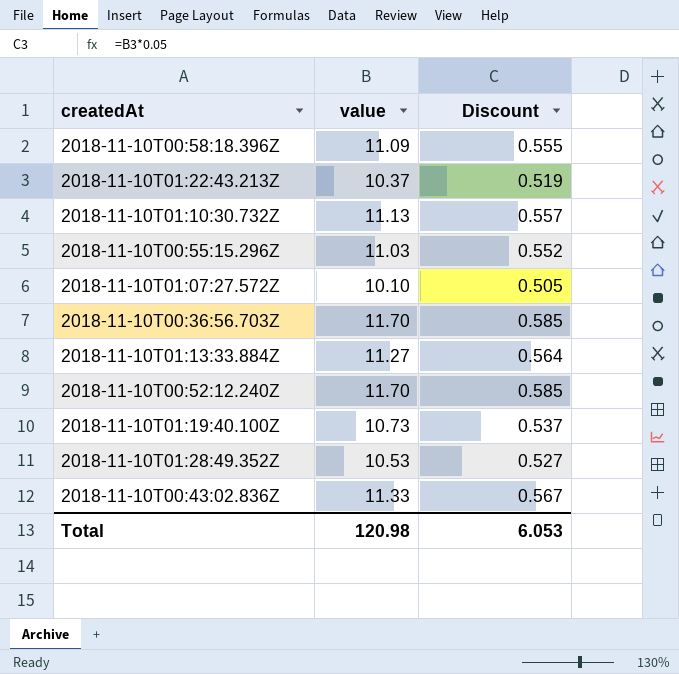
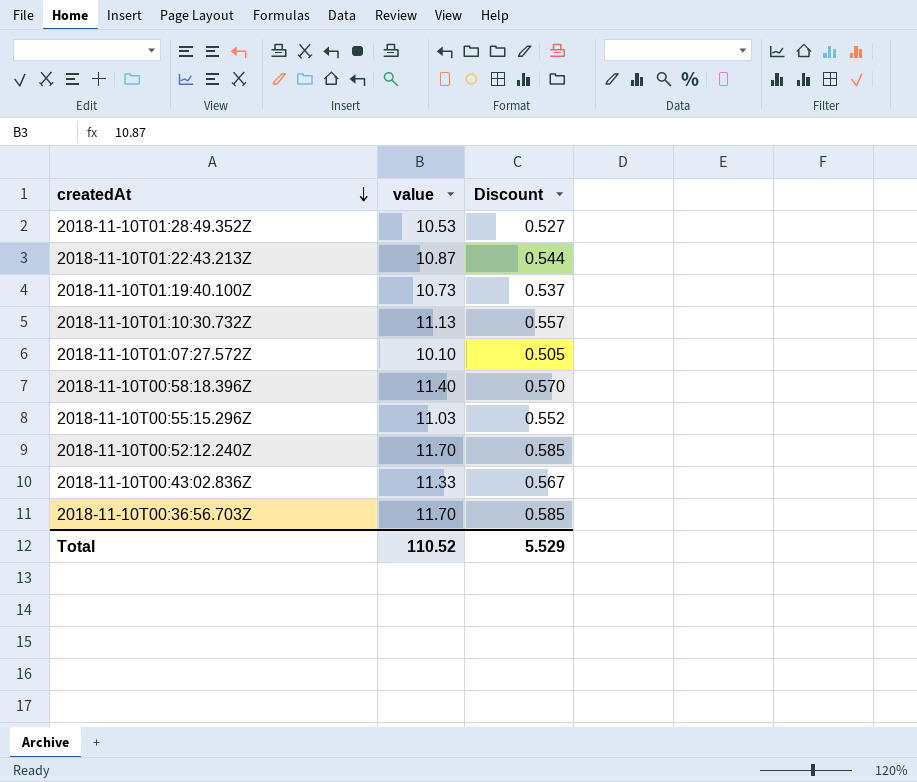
row order: none -> createdAt descending
row 2018-11-10T01:13:33.884Z: 11.27 | 0.564 -> none
2018-11-10T01:22:43.213Z | value: 10.37 -> 10.87
2018-11-10T01:22:43.213Z | Discount: 0.519 -> 0.544
2018-11-10T00:58:18.396Z | value: 11.09 -> 11.40
2018-11-10T00:58:18.396Z | Discount: 0.555 -> 0.570
Total | value: 120.98 -> 110.52
Total | Discount: 6.053 -> 5.529

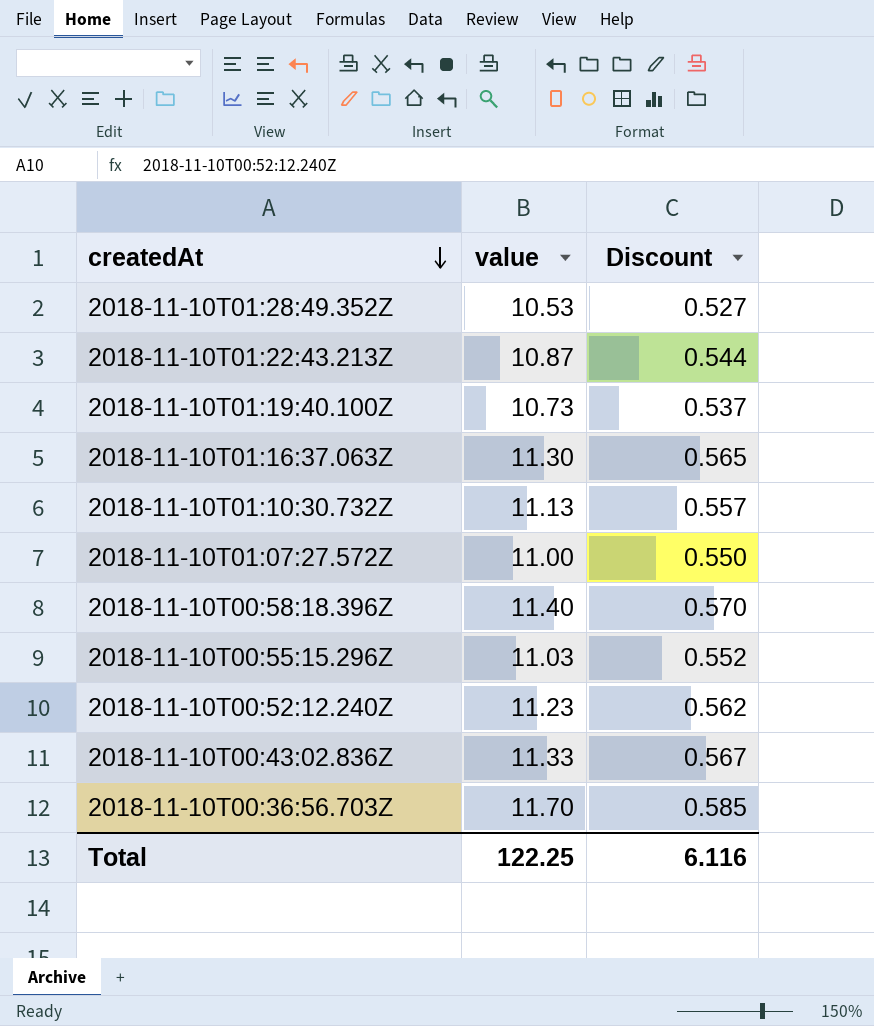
row 2018-11-10T01:16:37.063Z: none -> 11.30 | 0.565
2018-11-10T01:07:27.572Z | value: 10.10 -> 11.00
2018-11-10T01:07:27.572Z | Discount: 0.505 -> 0.550
2018-11-10T00:52:12.240Z | value: 11.70 -> 11.23
2018-11-10T00:52:12.240Z | Discount: 0.585 -> 0.562
Total | value: 110.52 -> 122.25
Total | Discount: 5.529 -> 6.116

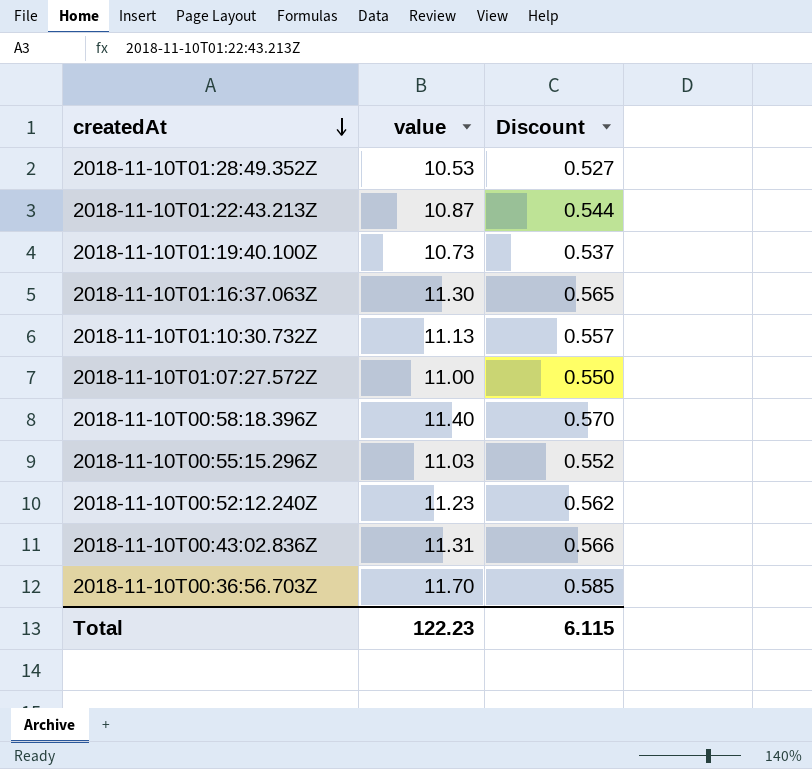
2018-11-10T00:43:02.836Z | value: 11.33 -> 11.31
2018-11-10T00:43:02.836Z | Discount: 0.567 -> 0.566
Total | value: 122.25 -> 122.23
Total | Discount: 6.116 -> 6.115

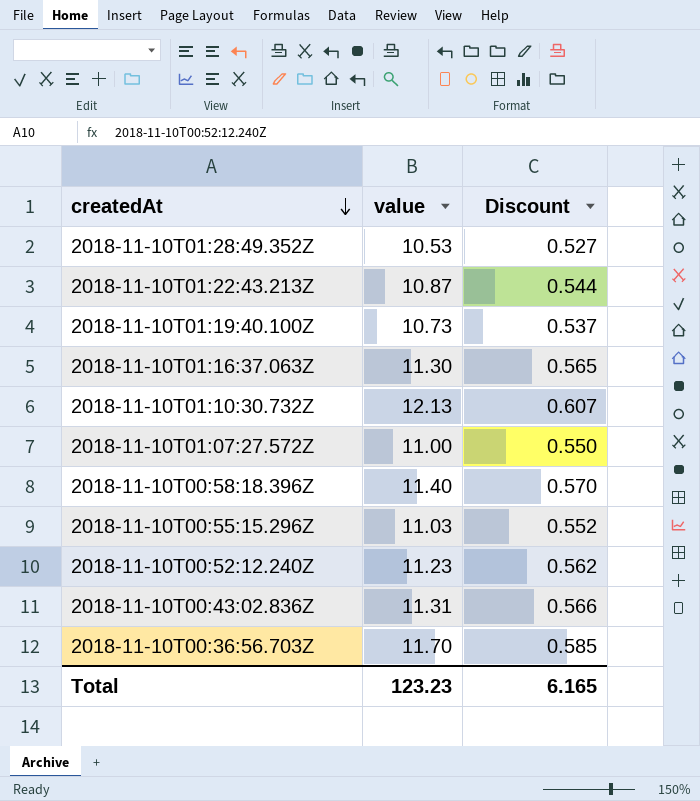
2018-11-10T01:10:30.732Z | value: 11.13 -> 12.13
2018-11-10T01:10:30.732Z | Discount: 0.557 -> 0.607
Total | value: 122.23 -> 123.23
Total | Discount: 6.115 -> 6.165

